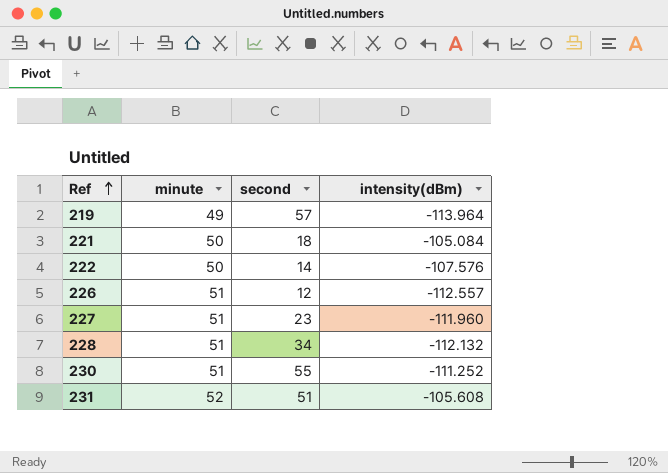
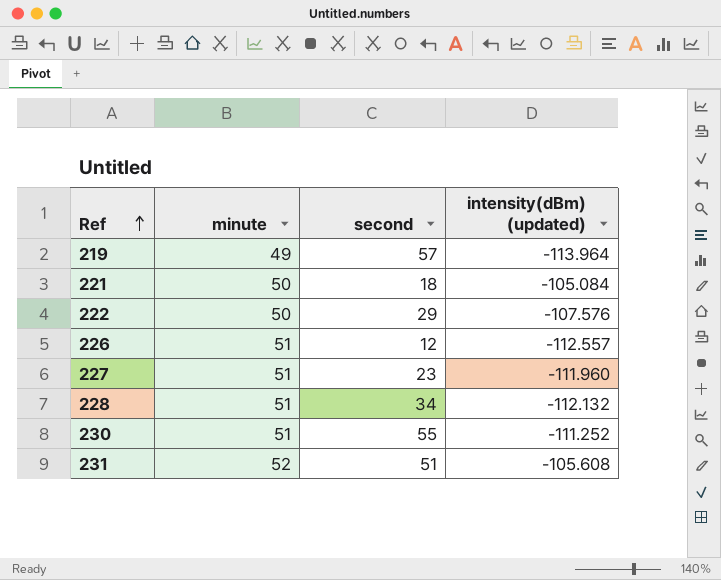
column name: intensity(dBm) -> intensity(dBm) (updated)
222 | second: 14 -> 29

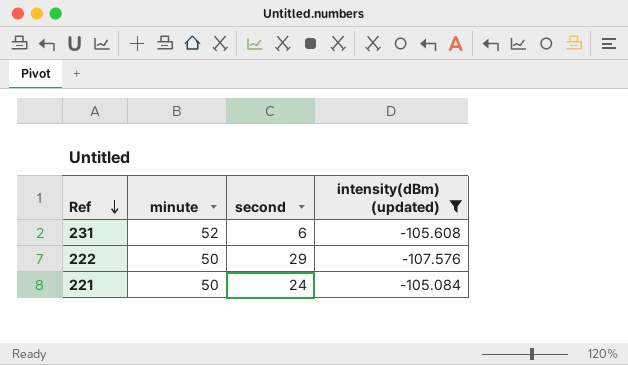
filter: none -> intensity(dBm) (updated) >= -107.576
row order: Ref ascending -> Ref descending
231 | second: 51 -> 6
221 | second: 18 -> 24

